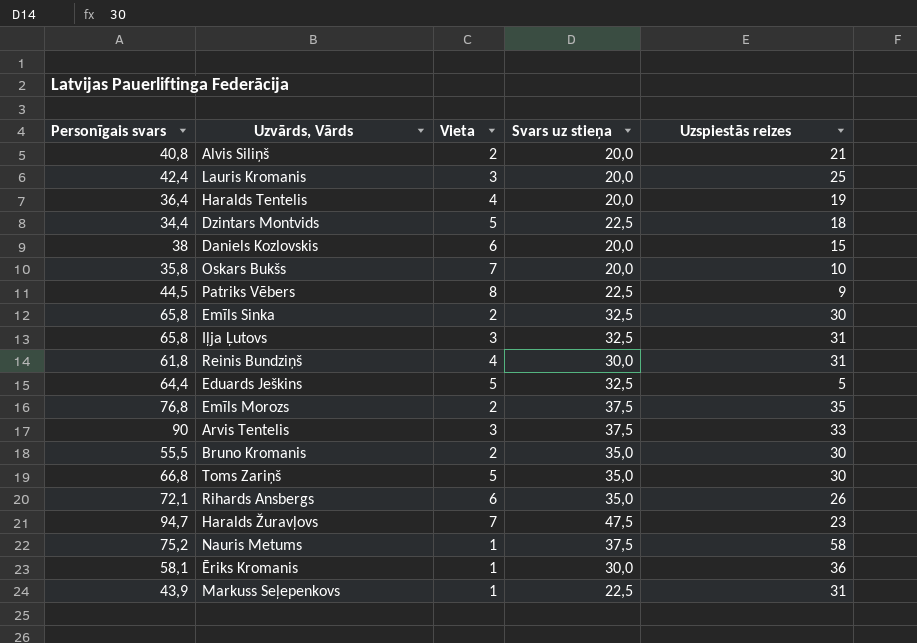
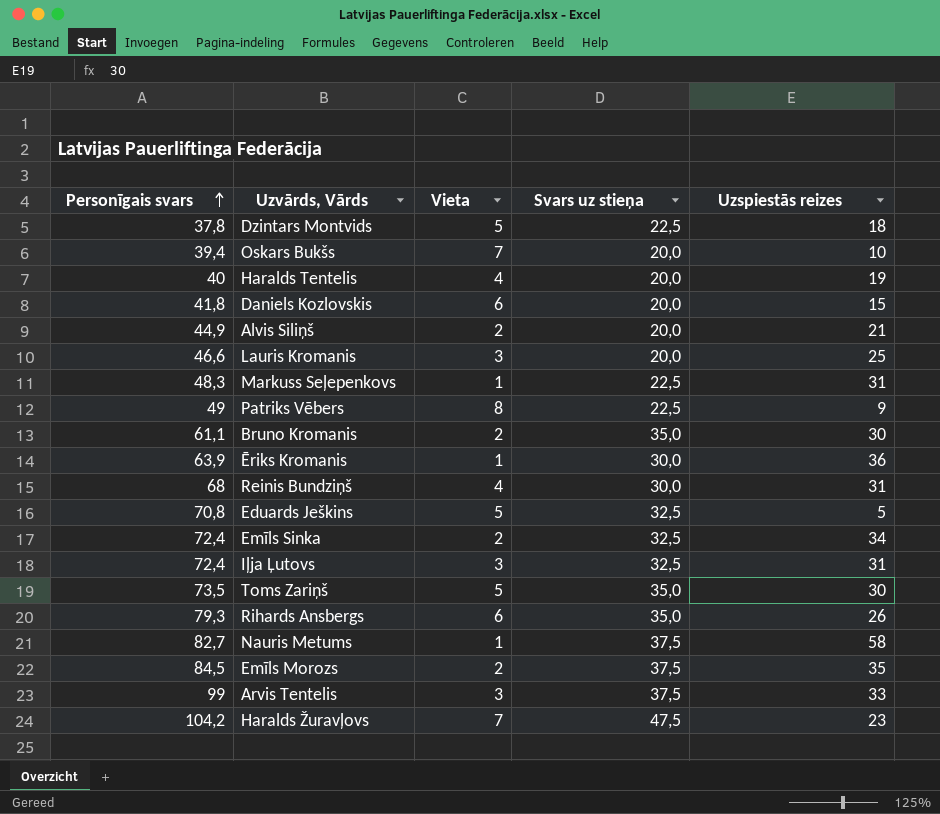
row order: none -> Personīgais svars ascending
Dzintars Montvids | Personīgais svars: 34,4 -> 37,8
Oskars Bukšs | Personīgais svars: 35,8 -> 39,4
Haralds Tentelis | Personīgais svars: 36,4 -> 40
Daniels Kozlovskis | Personīgais svars: 38 -> 41,8
Alvis Siliņš | Personīgais svars: 40,8 -> 44,9
Lauris Kromanis | Personīgais svars: 42,4 -> 46,6
Markuss Seļepenkovs | Personīgais svars: 43,9 -> 48,3
Patriks Vēbers | Personīgais svars: 44,5 -> 49
Bruno Kromanis | Personīgais svars: 55,5 -> 61,1
Ēriks Kromanis | Personīgais svars: 58,1 -> 63,9
Reinis Bundziņš | Personīgais svars: 61,8 -> 68
Eduards Ješkins | Personīgais svars: 64,4 -> 70,8
Emīls Sinka | Personīgais svars: 65,8 -> 72,4
Emīls Sinka | Uzspiestās reizes: 30 -> 34
Iļja Ļutovs | Personīgais svars: 65,8 -> 72,4
Toms Zariņš | Personīgais svars: 66,8 -> 73,5
Rihards Ansbergs | Personīgais svars: 72,1 -> 79,3
Nauris Metums | Personīgais svars: 75,2 -> 82,7
Emīls Morozs | Personīgais svars: 76,8 -> 84,5
Arvis Tentelis | Personīgais svars: 90 -> 99
Haralds Žuravļovs | Personīgais svars: 94,7 -> 104,2

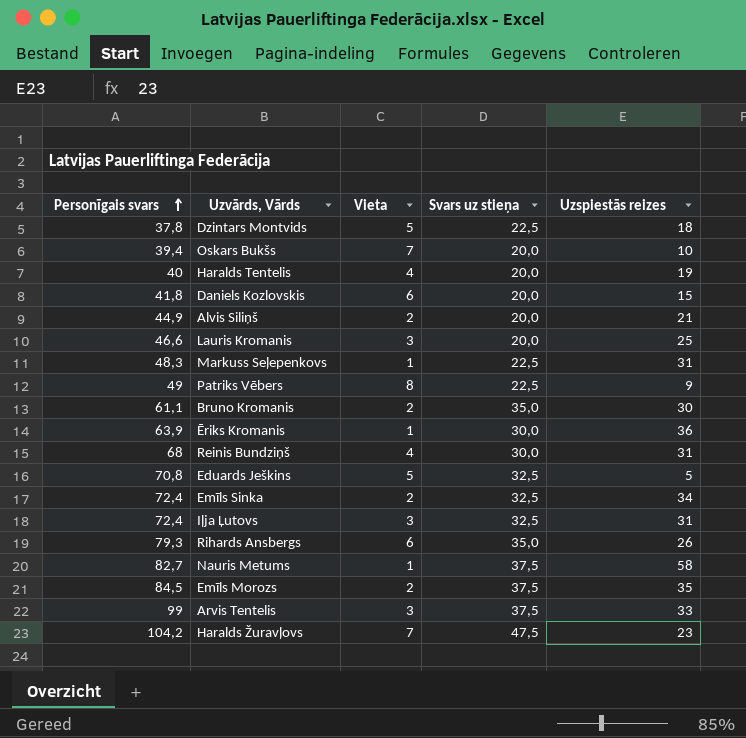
row Toms Zariņš: 73,5 | 5 | 35,0 | 30 -> none

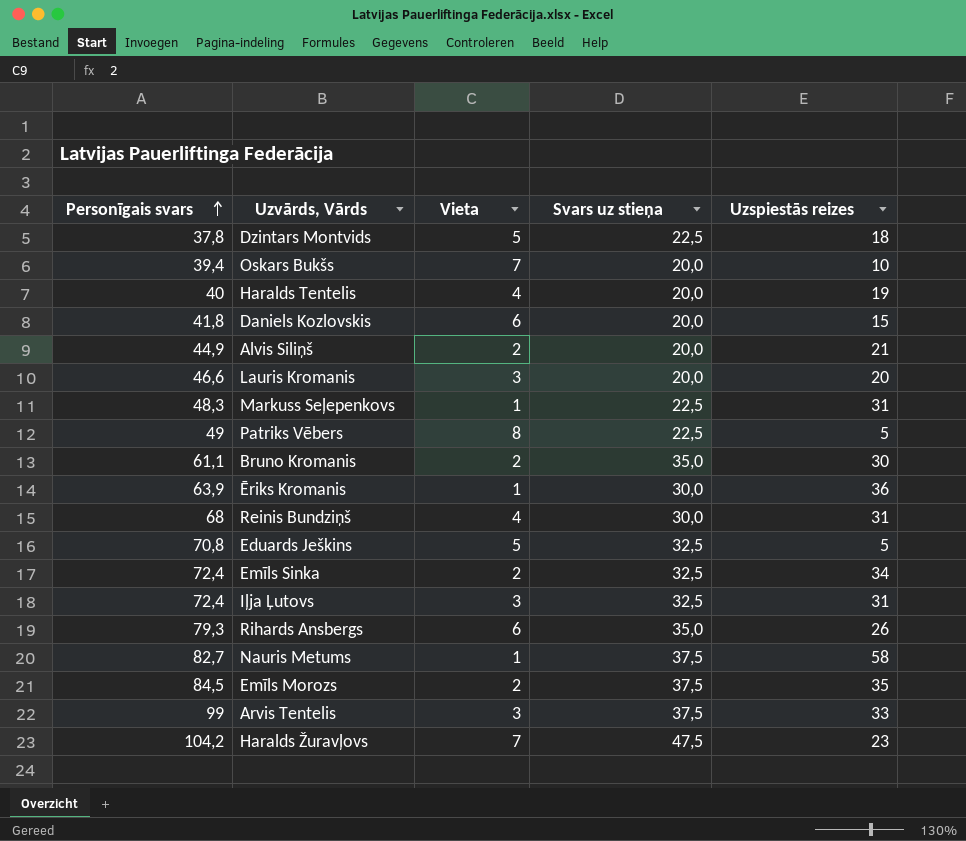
Lauris Kromanis | Uzspiestās reizes: 25 -> 20
Patriks Vēbers | Uzspiestās reizes: 9 -> 5

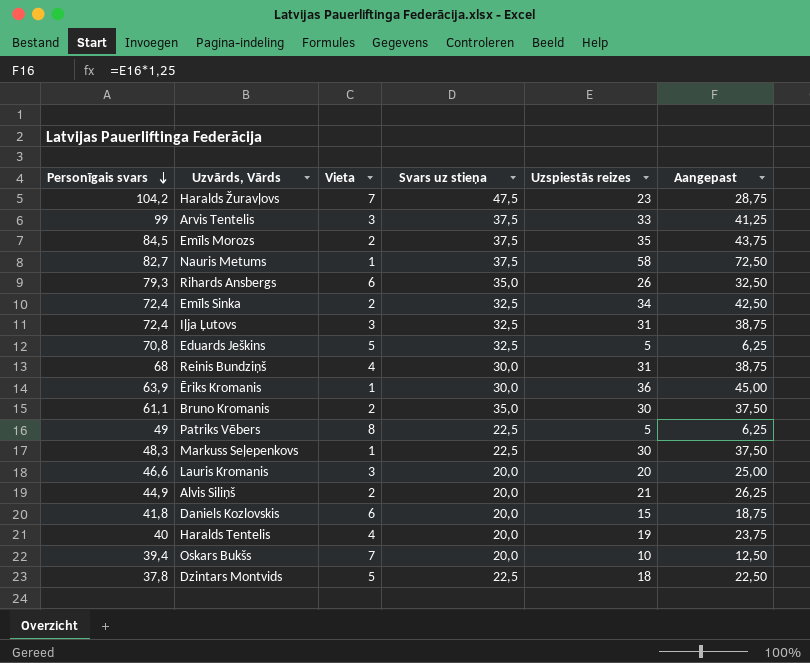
row order: Personīgais svars ascending -> Personīgais svars descending
column Aangepast | formula: none -> [Uzspiestās reizes] * 1,25
Markuss Seļepenkovs | Uzspiestās reizes: 31 -> 30

